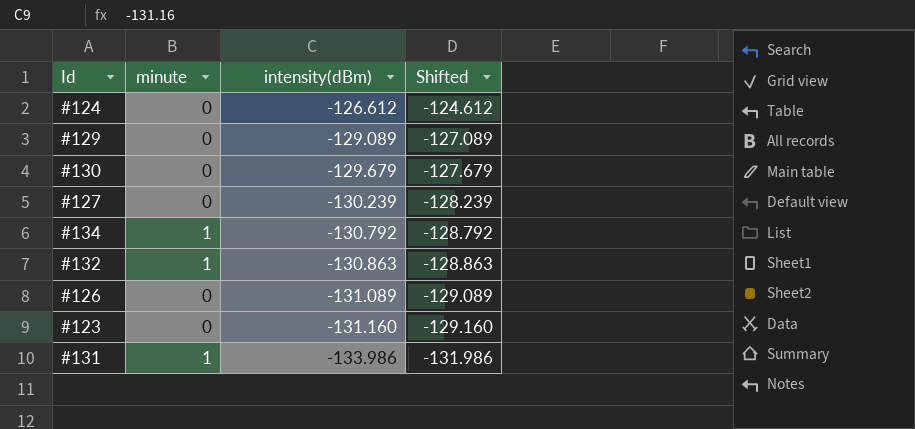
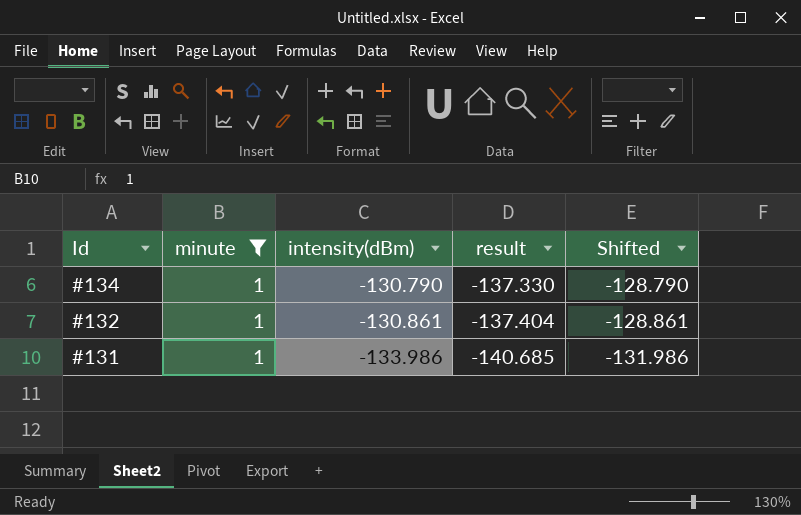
filter: none -> minute = 1
column result | formula: none -> [intensity(dBm)] * 1.05
#134 | intensity(dBm): -130.792 -> -130.790
#134 | Shifted: -128.792 -> -128.790
#132 | intensity(dBm): -130.863 -> -130.861
#132 | Shifted: -128.863 -> -128.861

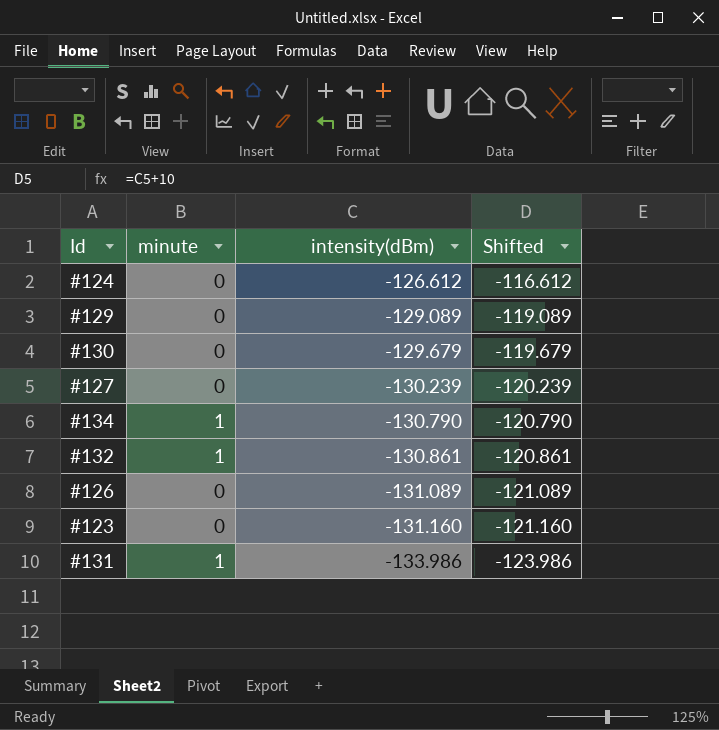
filter: minute = 1 -> none
column result | formula: [intensity(dBm)] * 1.05 -> none
column Shifted | formula: [intensity(dBm)] + 2 -> [intensity(dBm)] + 10

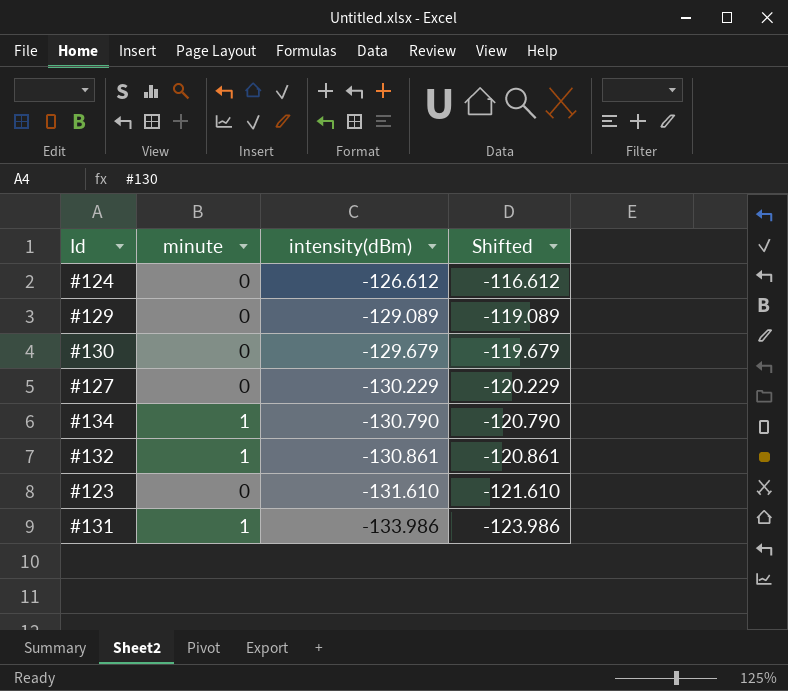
row #126: 0 | -131.089 | -121.089 -> none
#127 | intensity(dBm): -130.239 -> -130.229
#127 | Shifted: -120.239 -> -120.229
#123 | intensity(dBm): -131.160 -> -131.610
#123 | Shifted: -121.160 -> -121.610

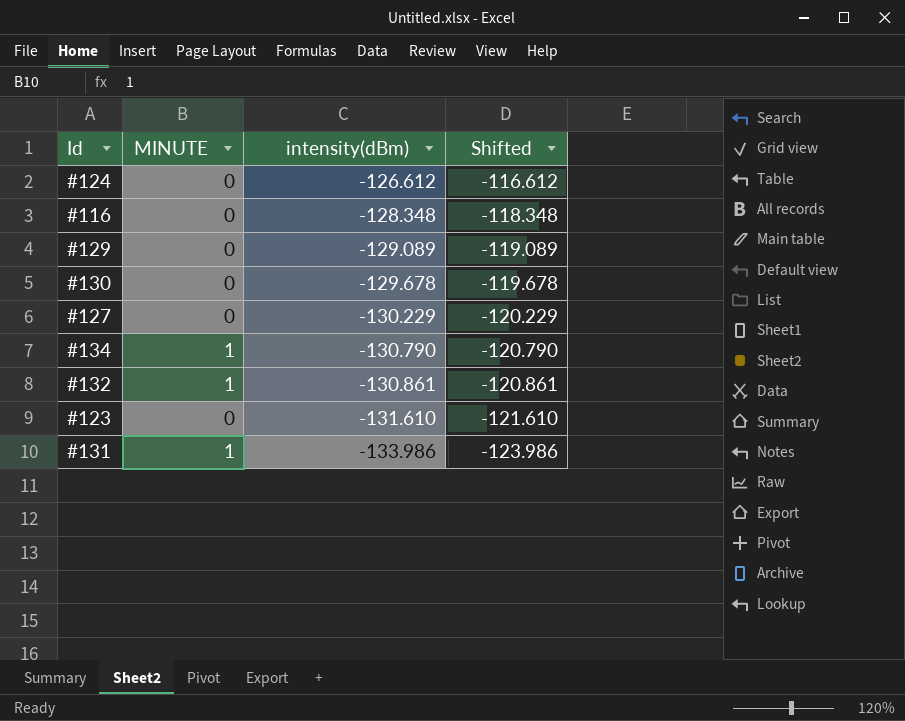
column name: minute -> MINUTE
row #116: none -> 0 | -128.348 | -118.348
#130 | intensity(dBm): -129.679 -> -129.678
#130 | Shifted: -119.679 -> -119.678

